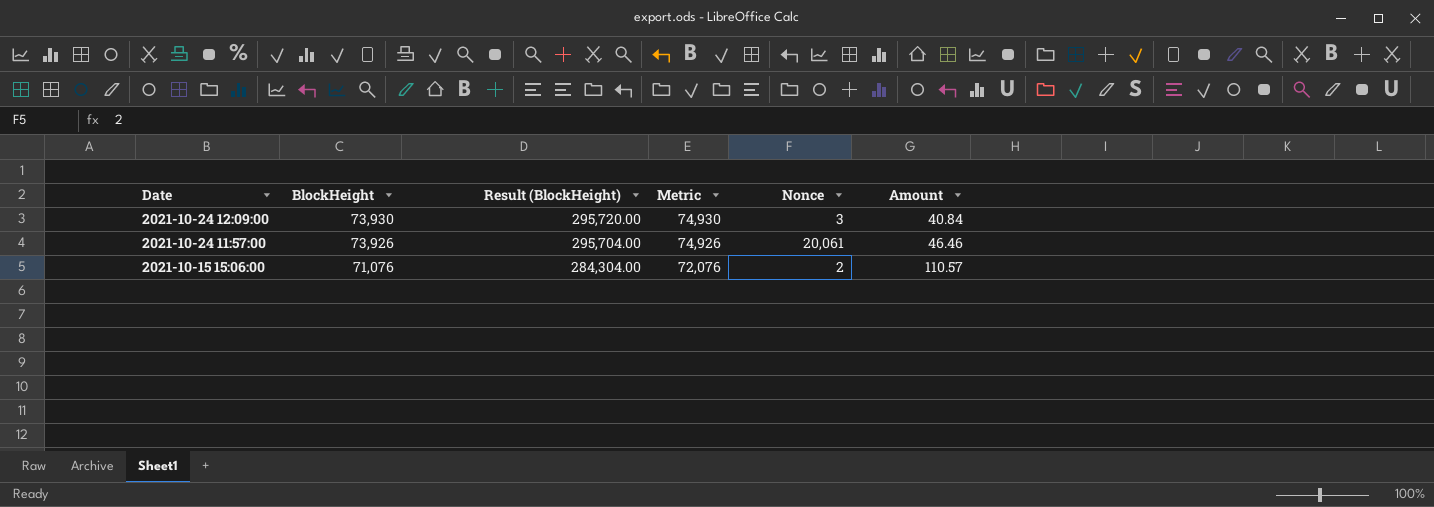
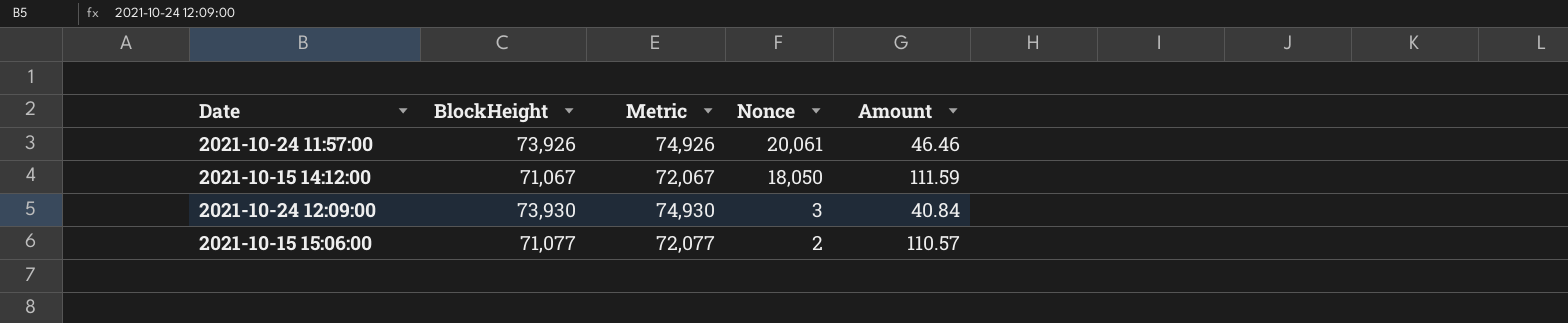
row order: Date descending -> Nonce descending
column Result (BlockHeight) | formula: [BlockHeight] * 4 -> none
row 2021-10-15 14:12:00: none -> 71,067 | 72,067 | 18,050 | 111.59
2021-10-15 15:06:00 | BlockHeight: 71,076 -> 71,077
2021-10-15 15:06:00 | Metric: 72,076 -> 72,077

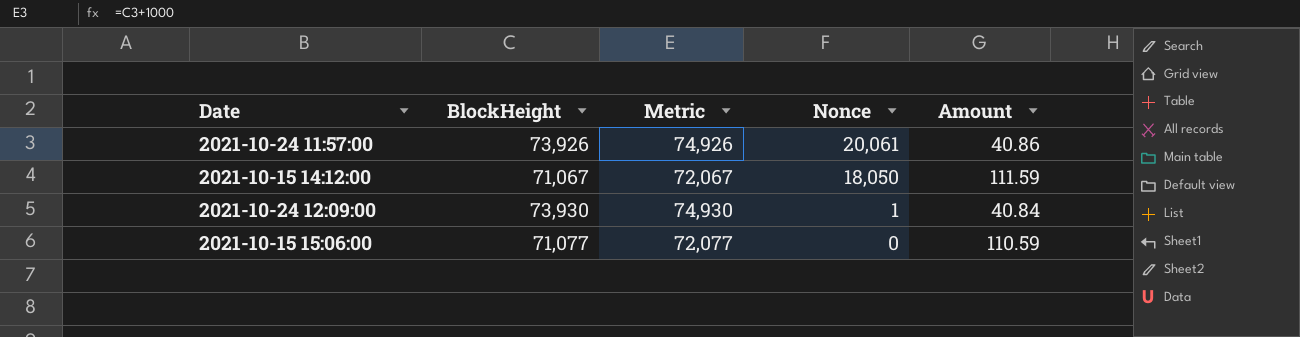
2021-10-24 11:57:00 | Amount: 46.46 -> 40.86
2021-10-24 12:09:00 | Nonce: 3 -> 1
2021-10-15 15:06:00 | Nonce: 2 -> 0
2021-10-15 15:06:00 | Amount: 110.57 -> 110.59

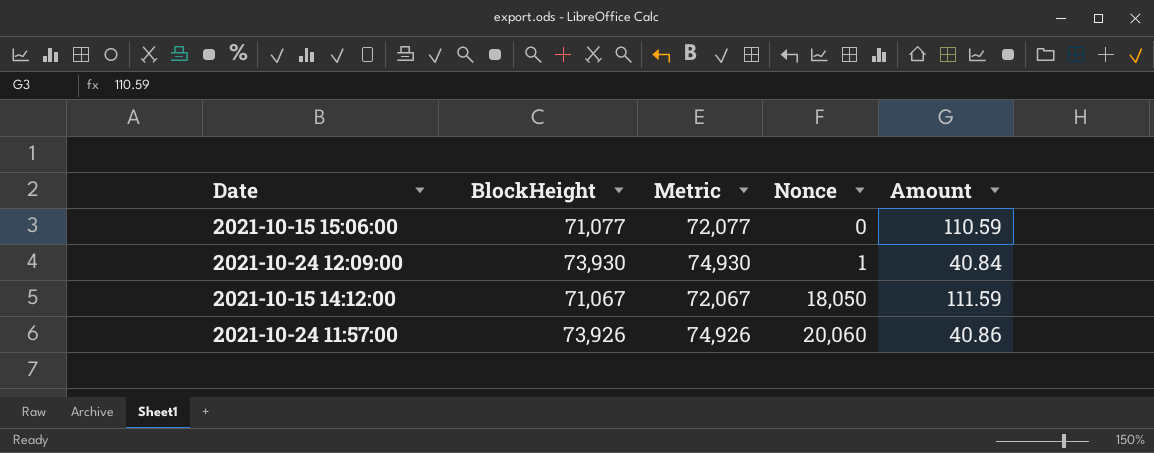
row order: Nonce descending -> Nonce ascending
2021-10-24 11:57:00 | Nonce: 20,061 -> 20,060

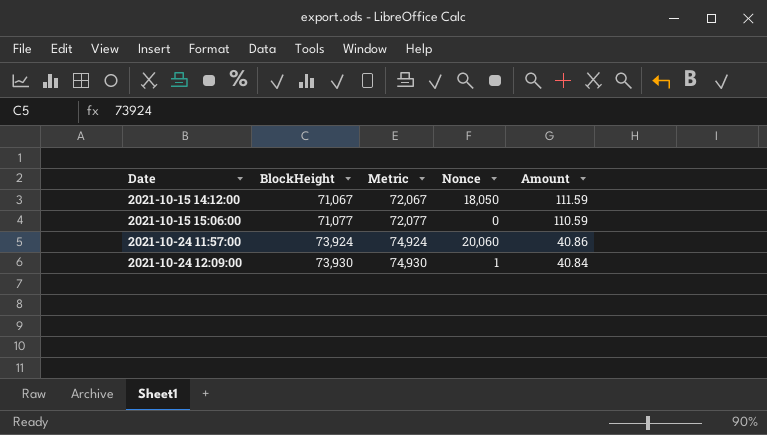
row order: Nonce ascending -> Date ascending
2021-10-24 11:57:00 | BlockHeight: 73,926 -> 73,924
2021-10-24 11:57:00 | Metric: 74,926 -> 74,924

